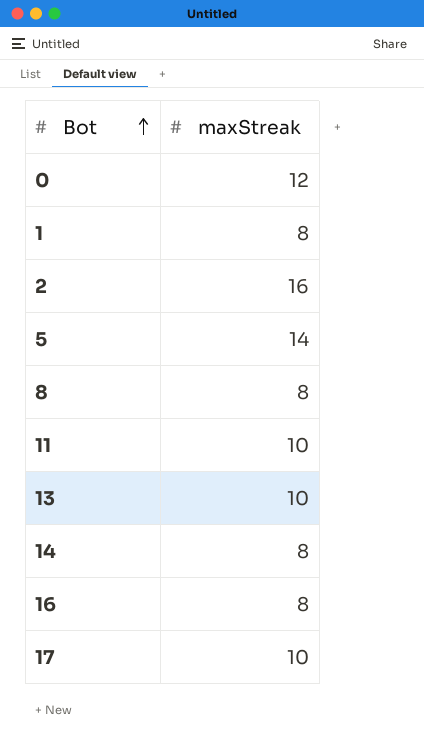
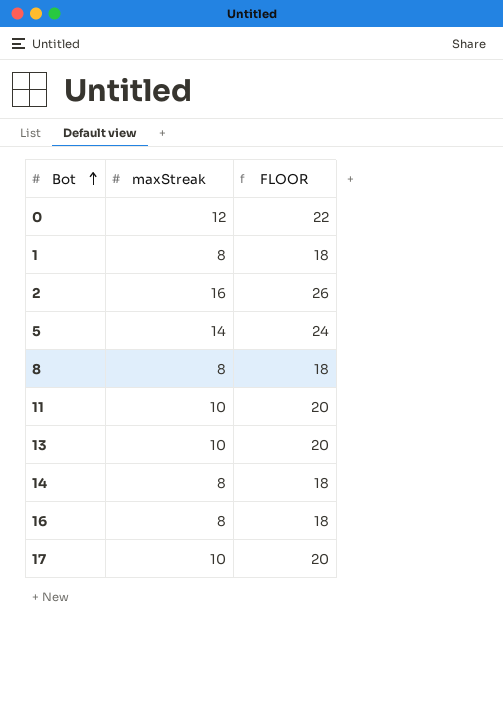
column FLOOR | formula: none -> [maxStreak] + 10

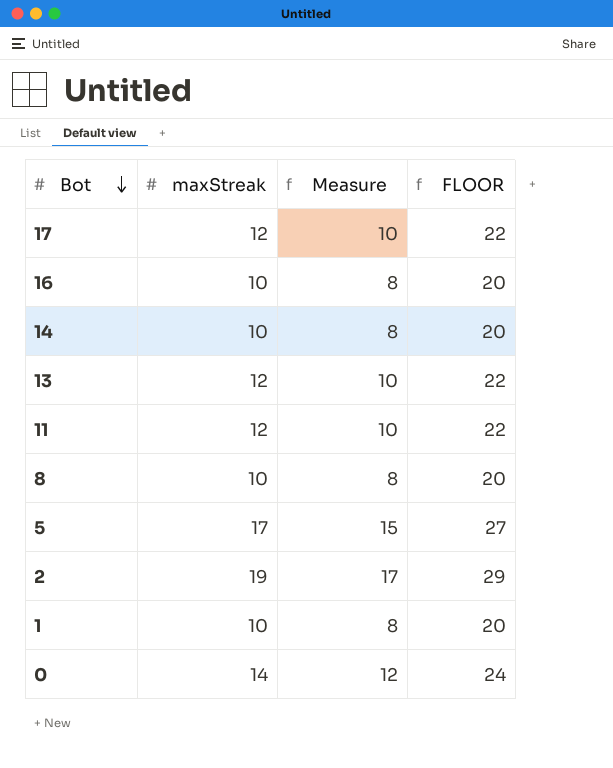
row order: Bot ascending -> Bot descending
column Measure | formula: none -> [maxStreak] - 2
17 | maxStreak: 10 -> 12
17 | FLOOR: 20 -> 22
16 | maxStreak: 8 -> 10
16 | FLOOR: 18 -> 20
14 | maxStreak: 8 -> 10
14 | FLOOR: 18 -> 20
13 | maxStreak: 10 -> 12
13 | FLOOR: 20 -> 22
11 | maxStreak: 10 -> 12
11 | FLOOR: 20 -> 22
8 | maxStreak: 8 -> 10
8 | FLOOR: 18 -> 20
5 | maxStreak: 14 -> 17
5 | FLOOR: 24 -> 27
2 | maxStreak: 16 -> 19
2 | FLOOR: 26 -> 29
1 | maxStreak: 8 -> 10
1 | FLOOR: 18 -> 20
0 | maxStreak: 12 -> 14
0 | FLOOR: 22 -> 24

